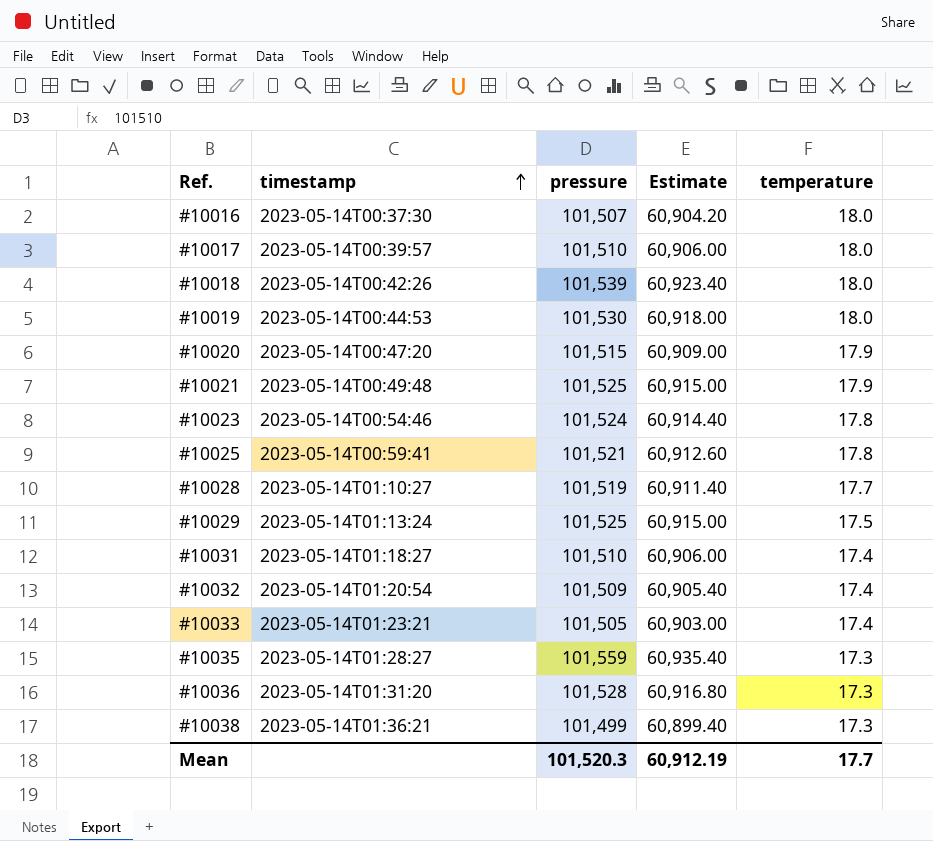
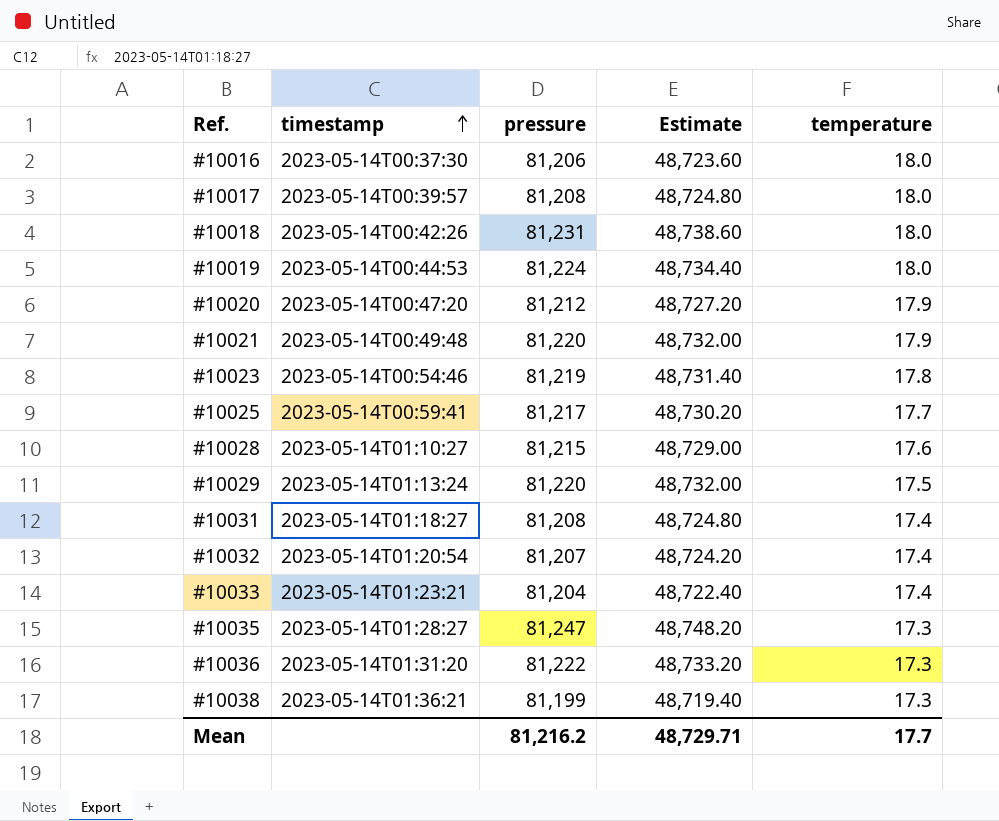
#10016 | pressure: 101,507 -> 81,206
#10016 | Estimate: 60,904.20 -> 48,723.60
#10017 | pressure: 101,510 -> 81,208
#10017 | Estimate: 60,906.00 -> 48,724.80
#10018 | pressure: 101,539 -> 81,231
#10018 | Estimate: 60,923.40 -> 48,738.60
#10019 | pressure: 101,530 -> 81,224
#10019 | Estimate: 60,918.00 -> 48,734.40
#10020 | pressure: 101,515 -> 81,212
#10020 | Estimate: 60,909.00 -> 48,727.20
#10021 | pressure: 101,525 -> 81,220
#10021 | Estimate: 60,915.00 -> 48,732.00
#10023 | pressure: 101,524 -> 81,219
#10023 | Estimate: 60,914.40 -> 48,731.40
#10025 | pressure: 101,521 -> 81,217
#10025 | Estimate: 60,912.60 -> 48,730.20
#10025 | temperature: 17.8 -> 17.7
#10028 | pressure: 101,519 -> 81,215
#10028 | Estimate: 60,911.40 -> 48,729.00
#10028 | temperature: 17.7 -> 17.6
#10029 | pressure: 101,525 -> 81,220
#10029 | Estimate: 60,915.00 -> 48,732.00
#10031 | pressure: 101,510 -> 81,208
#10031 | Estimate: 60,906.00 -> 48,724.80
#10032 | pressure: 101,509 -> 81,207
#10032 | Estimate: 60,905.40 -> 48,724.20
#10033 | pressure: 101,505 -> 81,204
#10033 | Estimate: 60,903.00 -> 48,722.40
#10035 | pressure: 101,559 -> 81,247
#10035 | Estimate: 60,935.40 -> 48,748.20
#10036 | pressure: 101,528 -> 81,222
#10036 | Estimate: 60,916.80 -> 48,733.20
#10038 | pressure: 101,499 -> 81,199
#10038 | Estimate: 60,899.40 -> 48,719.40
Mean | pressure: 101,520.3 -> 81,216.2
Mean | Estimate: 60,912.19 -> 48,729.71

